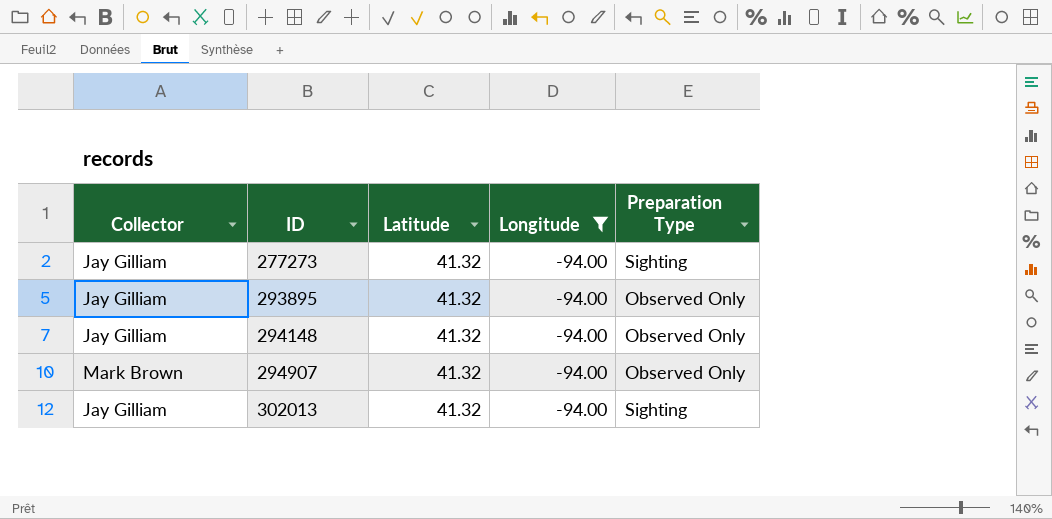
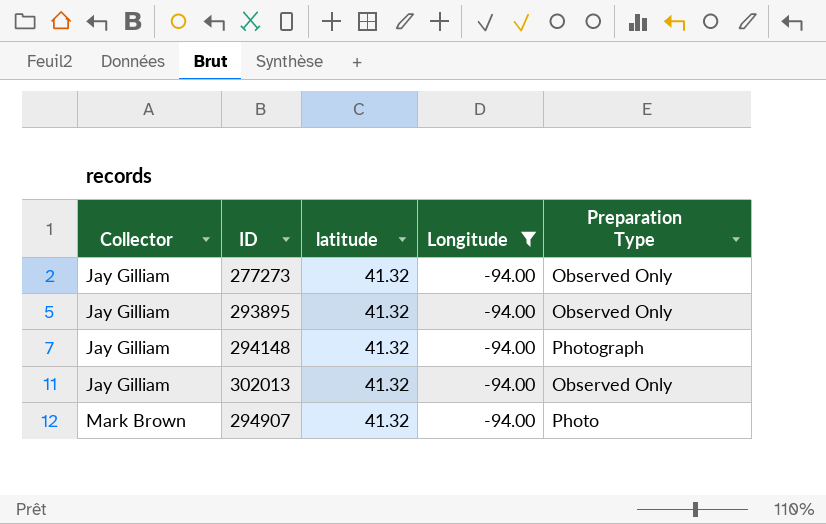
row order: ID ascending -> Collector ascending
column name: Latitude -> latitude
277273 | Preparation Type: Sighting -> Observed Only
294148 | Preparation Type: Observed Only -> Photograph
302013 | Preparation Type: Sighting -> Observed Only
294907 | Preparation Type: Observed Only -> Photo

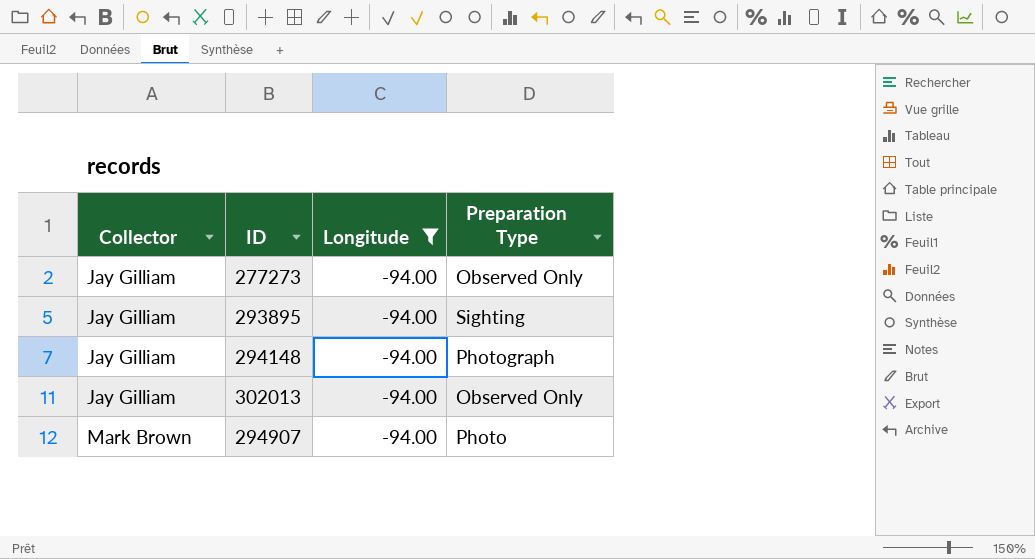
column latitude | position: 3 -> none
293895 | Preparation Type: Observed Only -> Sighting

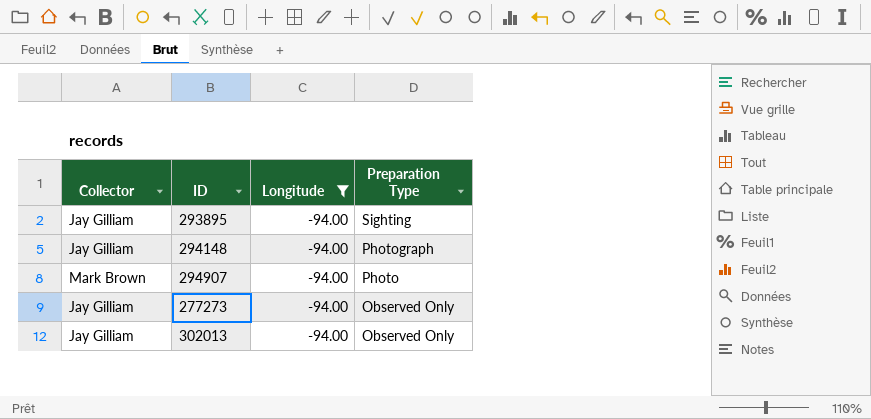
row order: Collector ascending -> Preparation Type descending

